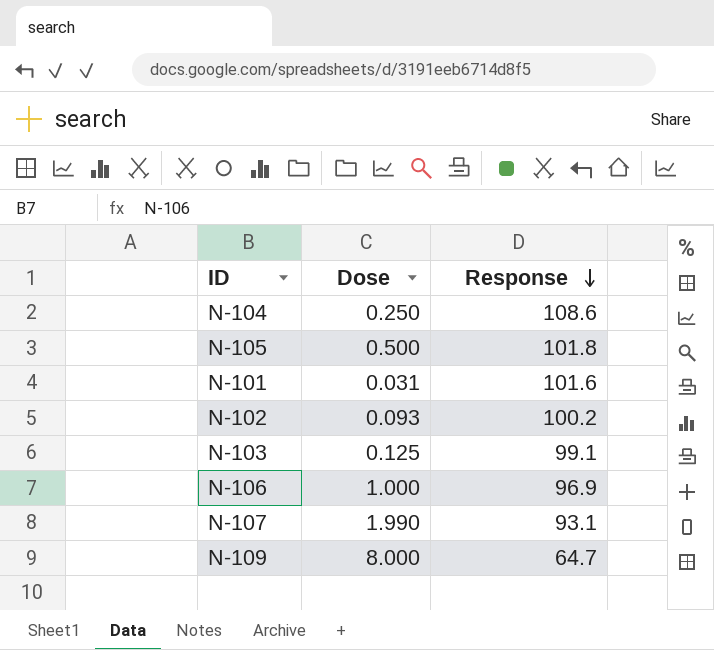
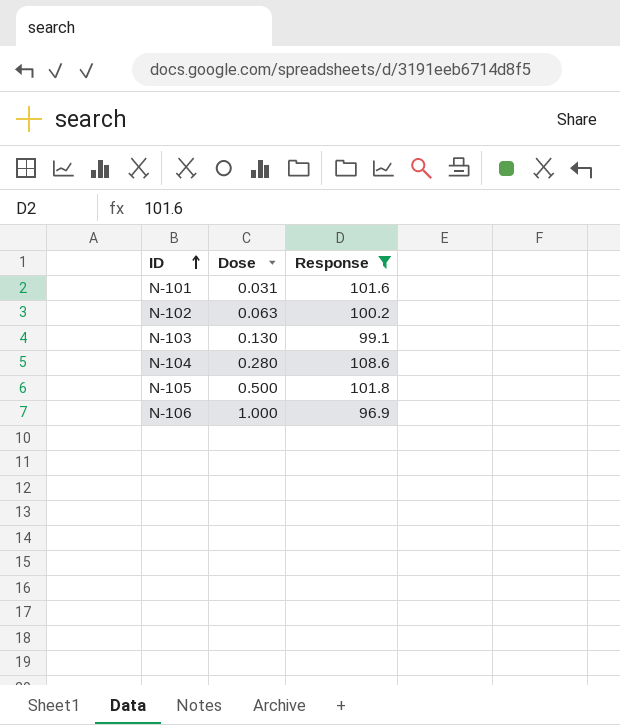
filter: none -> Response >= 96.9
row order: Response descending -> ID ascending
N-102 | Dose: 0.093 -> 0.063
N-103 | Dose: 0.125 -> 0.130
N-104 | Dose: 0.250 -> 0.280

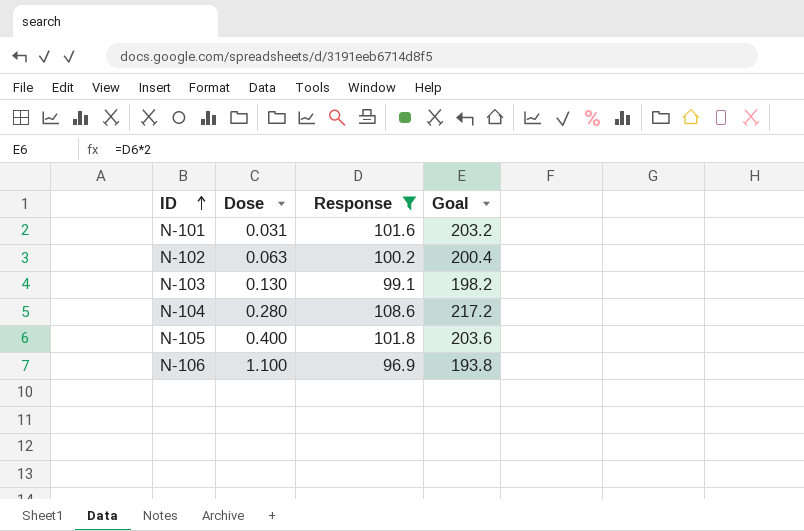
column Goal | formula: none -> [Response] * 2
N-105 | Dose: 0.500 -> 0.400
N-106 | Dose: 1.000 -> 1.100

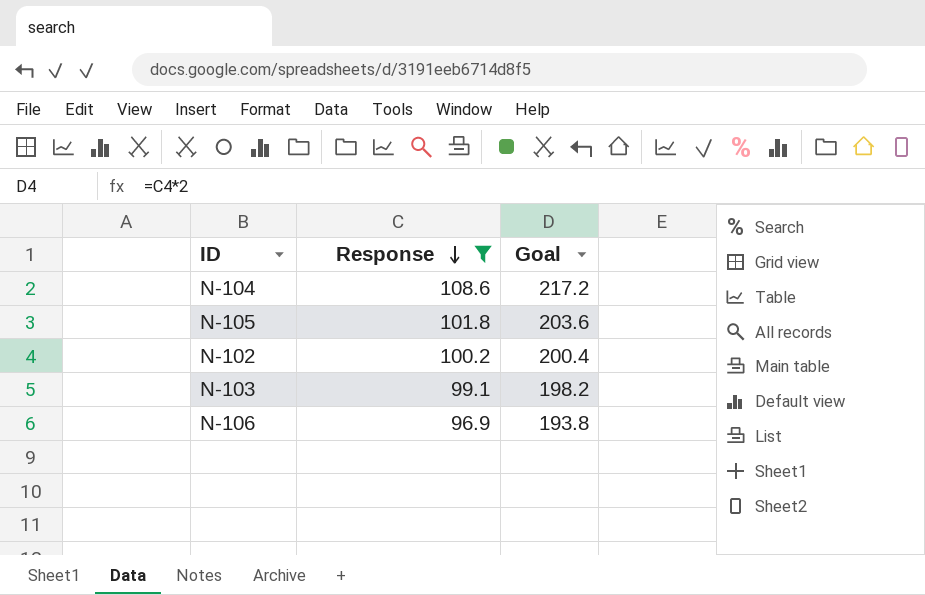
row order: ID ascending -> Response descending
column Dose | position: 2 -> none
row N-101: 0.031 | 101.6 | 203.2 -> none

